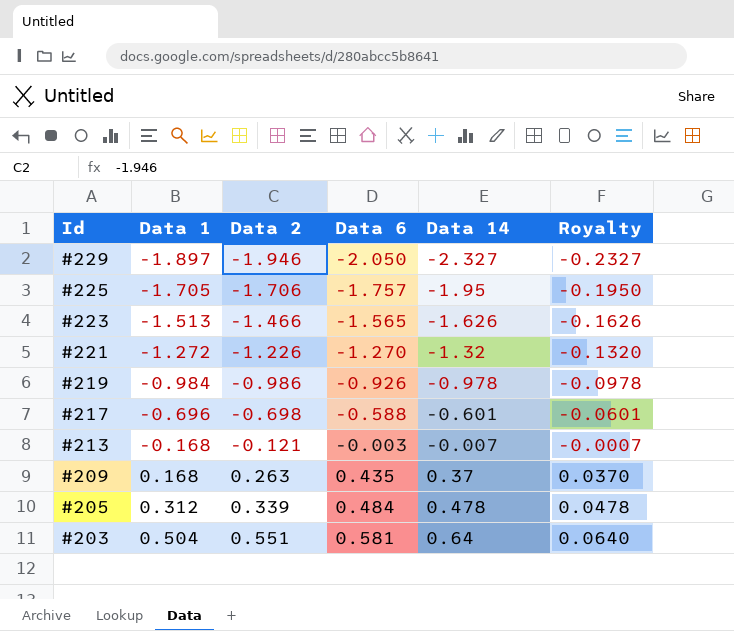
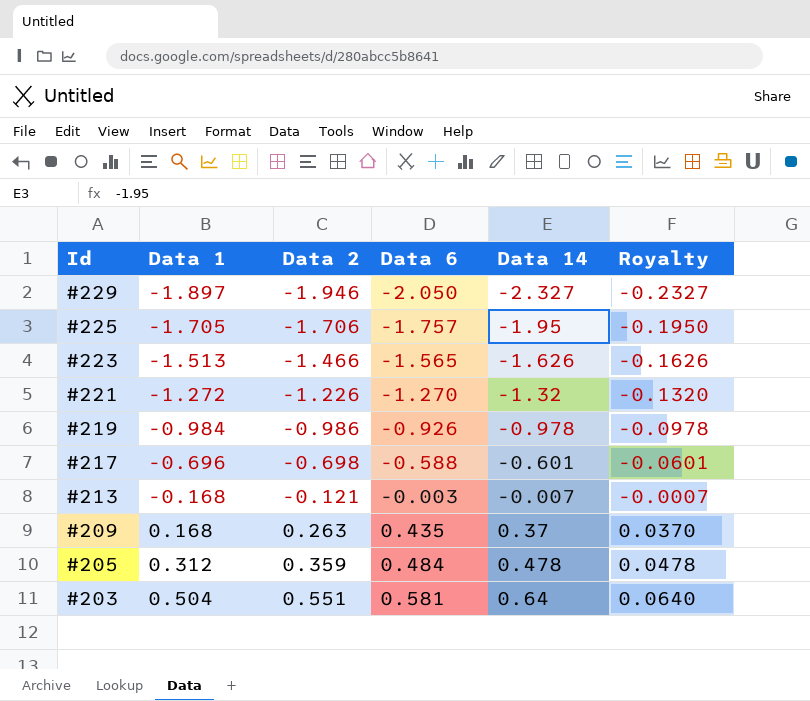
#205 | Data 2: 0.339 -> 0.359

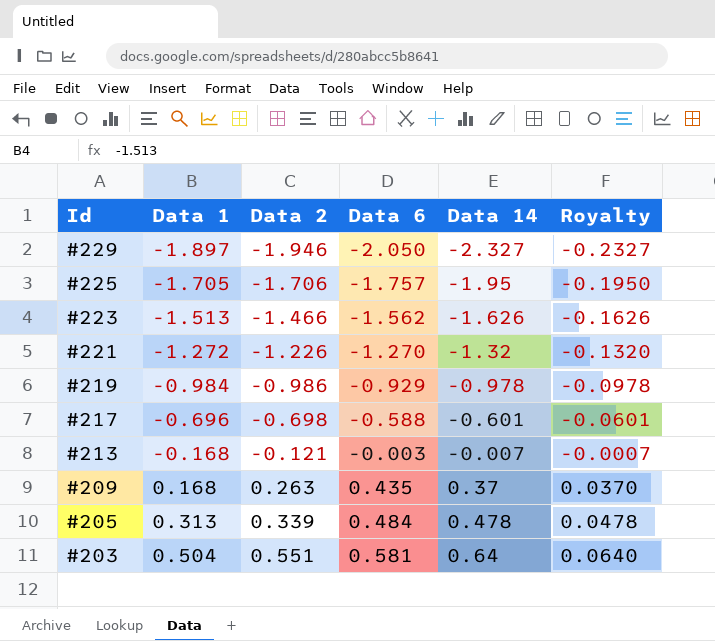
#223 | Data 6: -1.565 -> -1.562
#219 | Data 6: -0.926 -> -0.929
#205 | Data 1: 0.312 -> 0.313
#205 | Data 2: 0.359 -> 0.339

